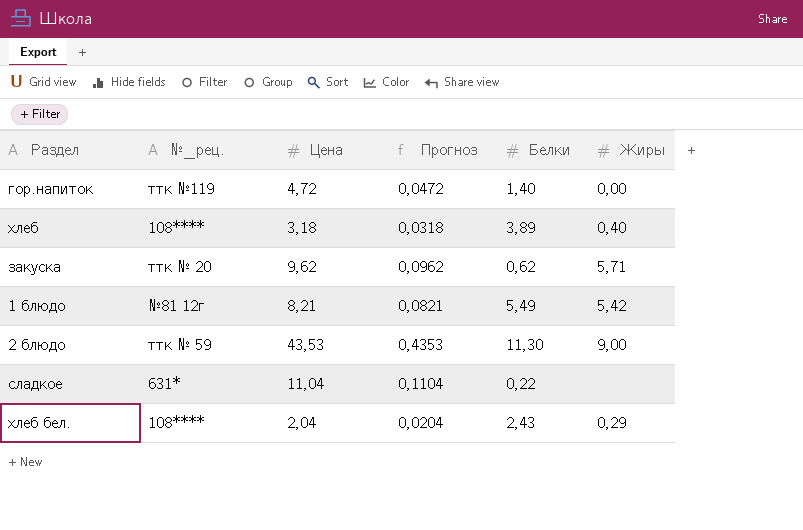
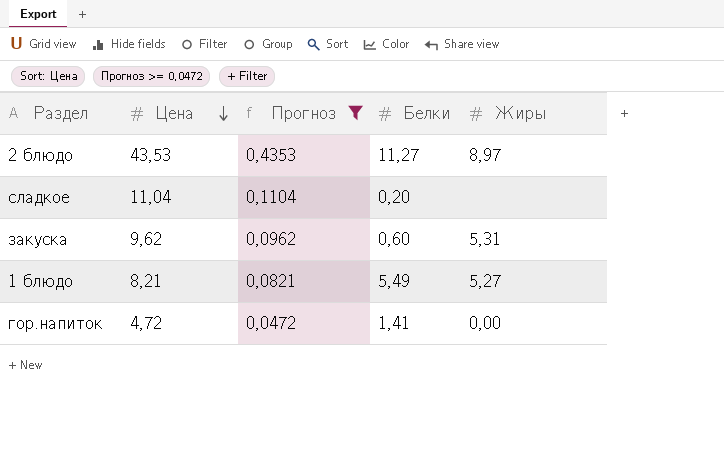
filter: none -> Прогноз >= 0,0472
row order: none -> Цена descending
column №_рец. | position: 2 -> none
2 блюдо | Белки: 11,30 -> 11,27
2 блюдо | Жиры: 9,00 -> 8,97
сладкое | Белки: 0,22 -> 0,20
закуска | Белки: 0,62 -> 0,60
закуска | Жиры: 5,71 -> 5,31
1 блюдо | Жиры: 5,42 -> 5,27
гор.напиток | Белки: 1,40 -> 1,41

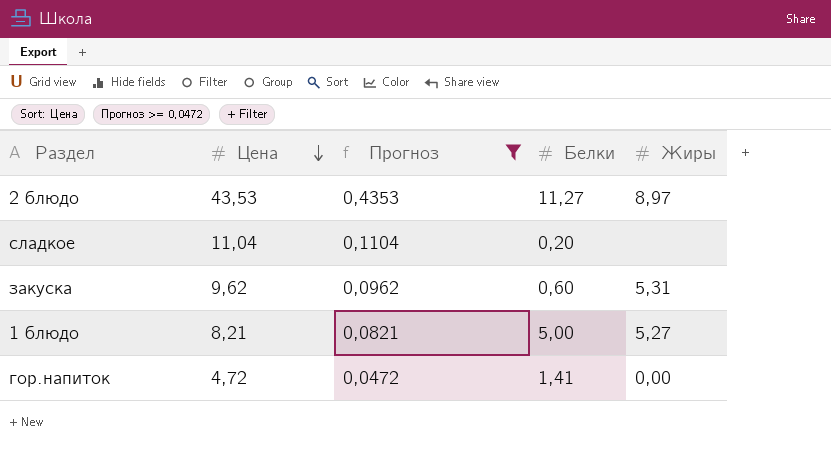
1 блюдо | Белки: 5,49 -> 5,00

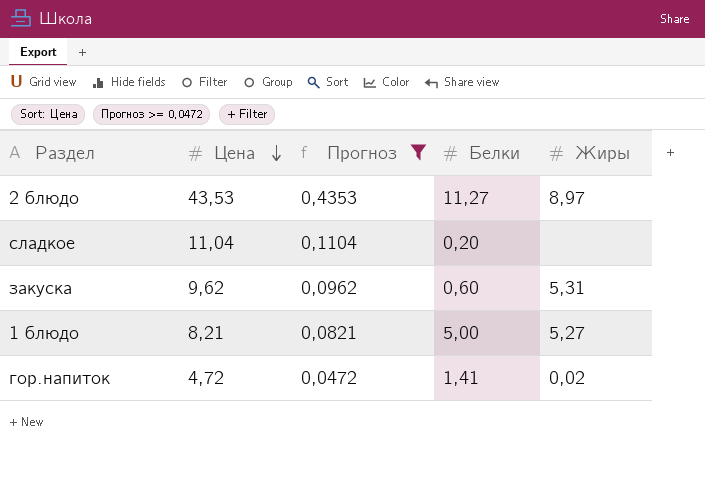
гор.напиток | Жиры: 0,00 -> 0,02

